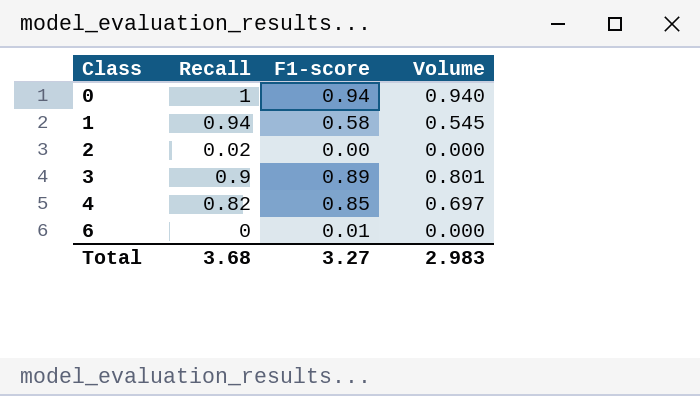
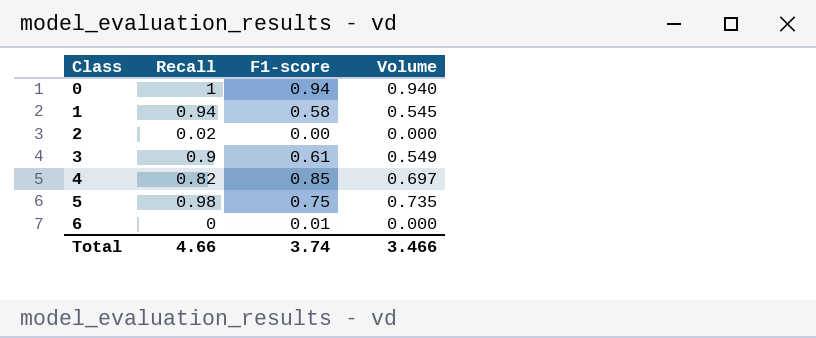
3 | F1-score: 0.89 -> 0.61
3 | Volume: 0.801 -> 0.549
row 5: none -> 0.98 | 0.75 | 0.735
Total | Recall: 3.68 -> 4.66
Total | F1-score: 3.27 -> 3.74
Total | Volume: 2.983 -> 3.466

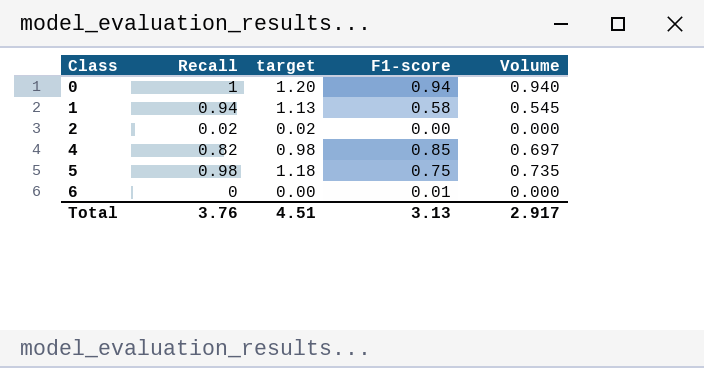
column target | formula: none -> [Recall] * 1.2
row 3: 0.9 | 0.61 | 0.549 -> none
Total | Recall: 4.66 -> 3.76
Total | F1-score: 3.74 -> 3.13
Total | Volume: 3.466 -> 2.917

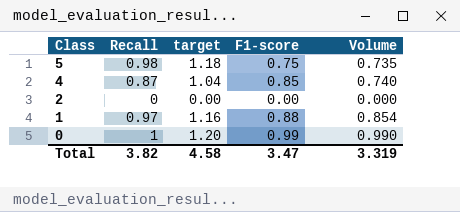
row order: Class ascending -> Class descending
row 6: 0 | 0.00 | 0.01 | 0.000 -> none
4 | Recall: 0.82 -> 0.87
4 | target: 0.98 -> 1.04
4 | Volume: 0.697 -> 0.740
2 | Recall: 0.02 -> 0
2 | target: 0.02 -> 0.00
1 | Recall: 0.94 -> 0.97
1 | target: 1.13 -> 1.16
1 | F1-score: 0.58 -> 0.88
1 | Volume: 0.545 -> 0.854
0 | F1-score: 0.94 -> 0.99
0 | Volume: 0.940 -> 0.990
Total | Recall: 3.76 -> 3.82
Total | target: 4.51 -> 4.58
Total | F1-score: 3.13 -> 3.47
Total | Volume: 2.917 -> 3.319

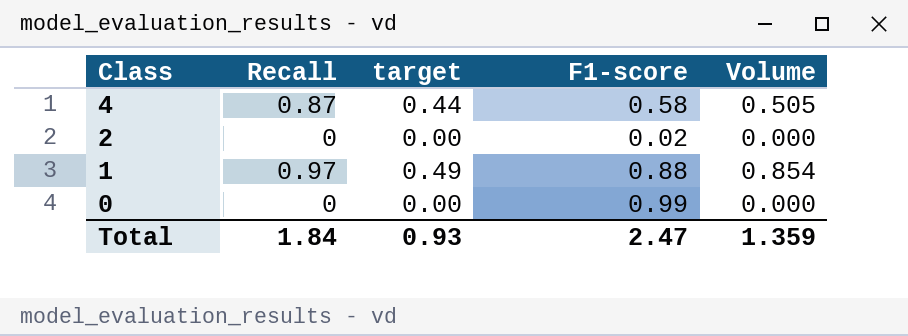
column target | formula: [Recall] * 1.2 -> [Recall] * 0.5
row 5: 0.98 | 1.18 | 0.75 | 0.735 -> none
4 | F1-score: 0.85 -> 0.58
4 | Volume: 0.740 -> 0.505
2 | F1-score: 0.00 -> 0.02
0 | Recall: 1 -> 0
0 | Volume: 0.990 -> 0.000
Total | Recall: 3.82 -> 1.84
Total | target: 4.58 -> 0.93
Total | F1-score: 3.47 -> 2.47
Total | Volume: 3.319 -> 1.359

